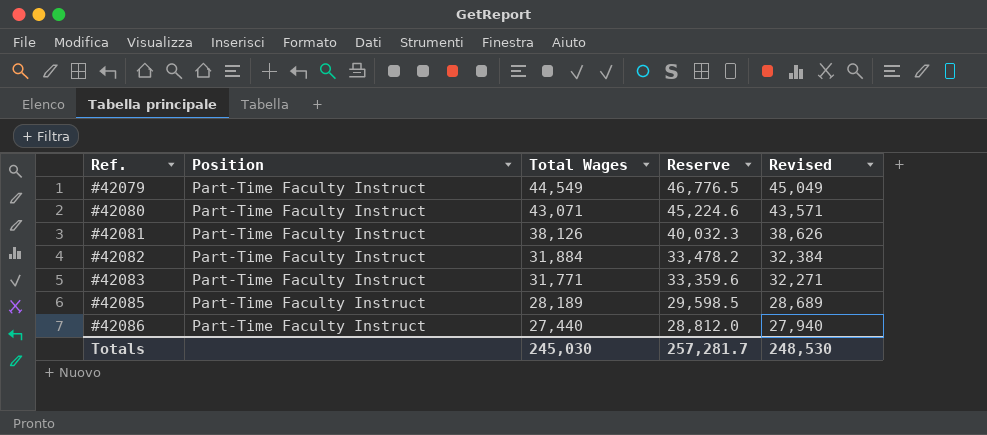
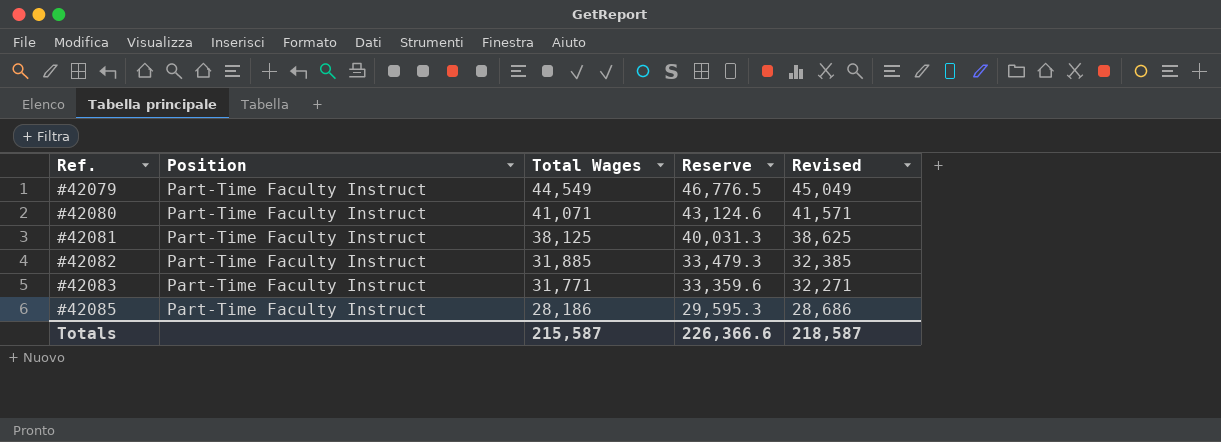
row #42086: Part-Time Faculty Instruct | 27,440 | 28,812.0 | 27,940 -> none
#42080 | Total Wages: 43,071 -> 41,071
#42080 | Reserve: 45,224.6 -> 43,124.6
#42080 | Revised: 43,571 -> 41,571
#42081 | Total Wages: 38,126 -> 38,125
#42081 | Reserve: 40,032.3 -> 40,031.3
#42081 | Revised: 38,626 -> 38,625
#42082 | Total Wages: 31,884 -> 31,885
#42082 | Reserve: 33,478.2 -> 33,479.3
#42082 | Revised: 32,384 -> 32,385
#42085 | Total Wages: 28,189 -> 28,186
#42085 | Reserve: 29,598.5 -> 29,595.3
#42085 | Revised: 28,689 -> 28,686
Totals | Total Wages: 245,030 -> 215,587
Totals | Reserve: 257,281.7 -> 226,366.6
Totals | Revised: 248,530 -> 218,587

